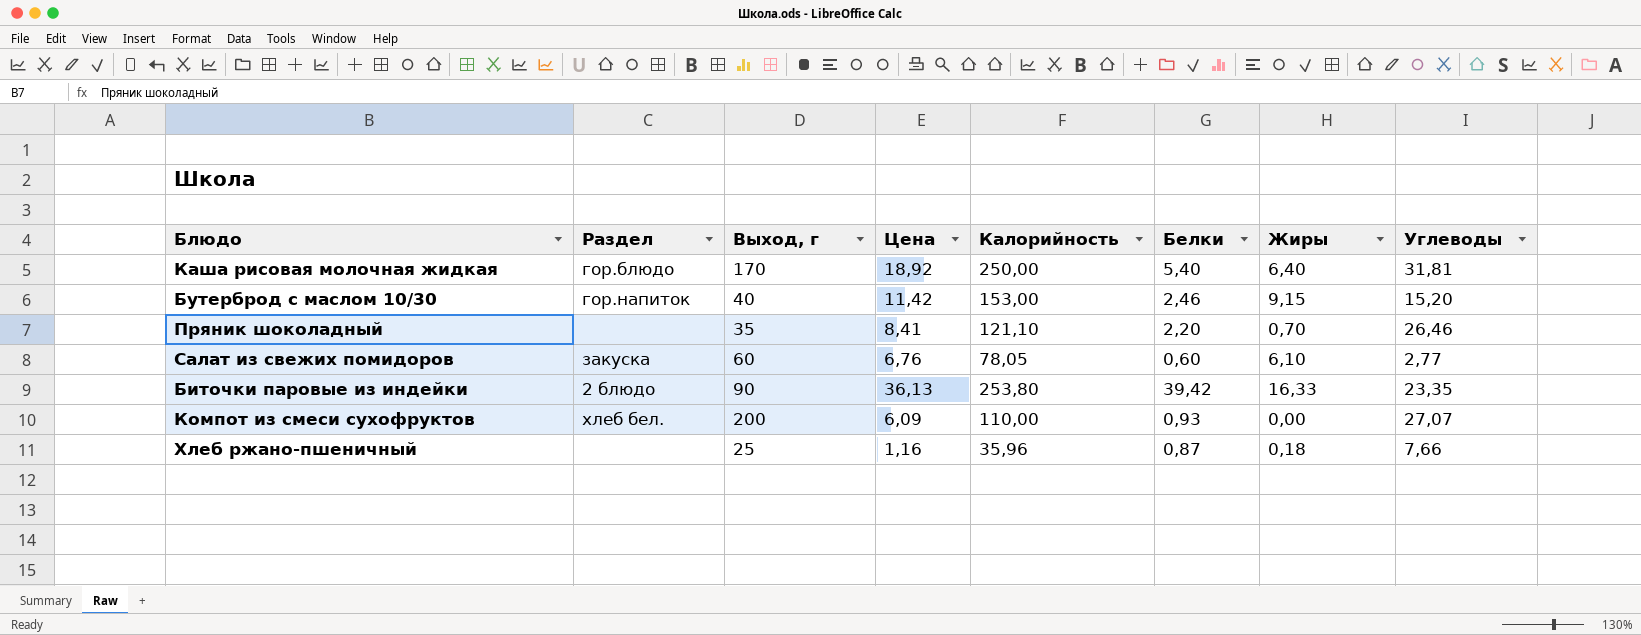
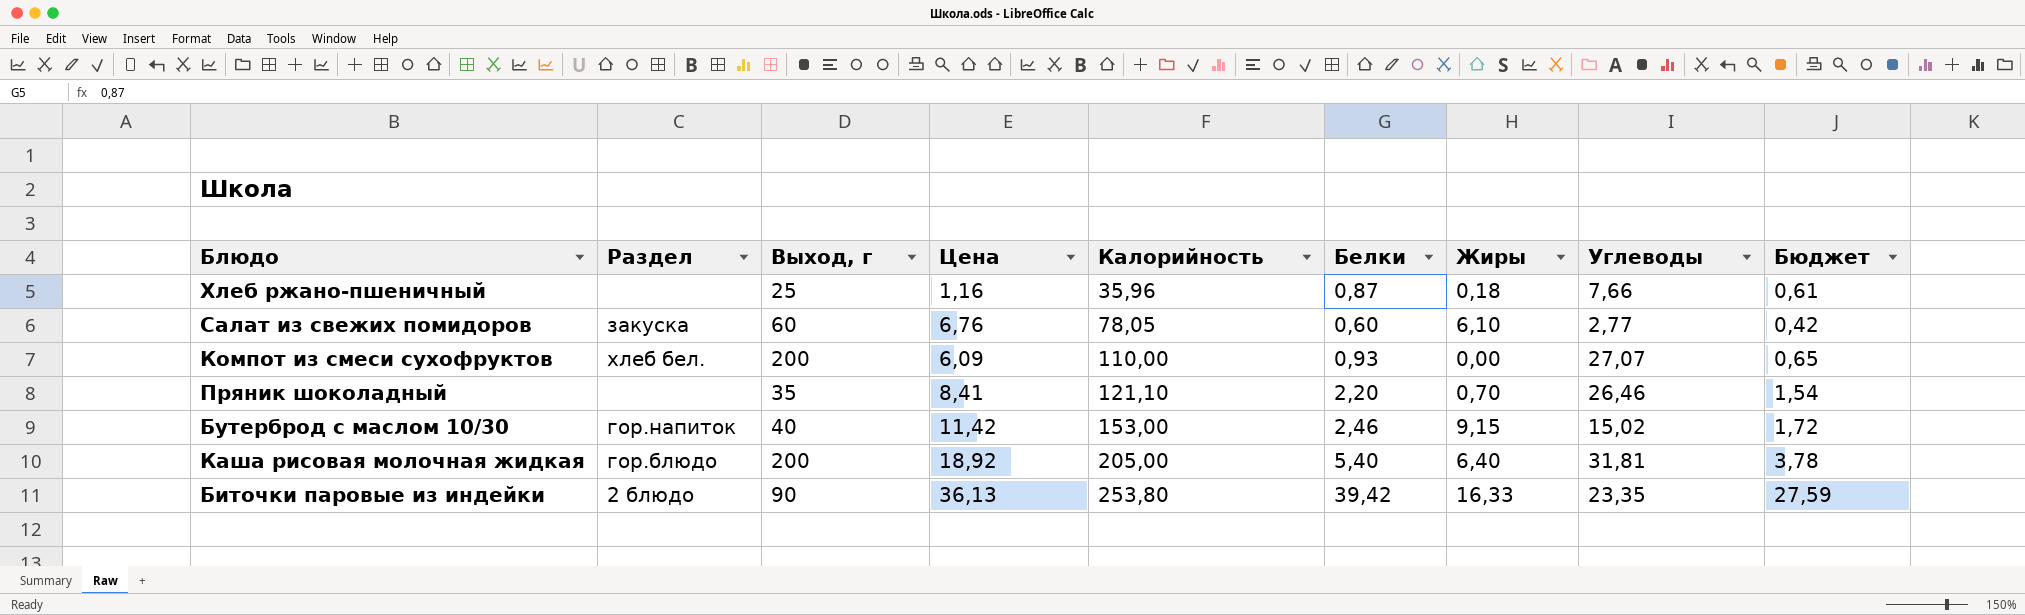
row order: none -> Калорийность ascending
column Бюджет | formula: none -> [Белки] * 0,7
Бутерброд с маслом 10/30 | Углеводы: 15,20 -> 15,02
Каша рисовая молочная жидкая | Выход, г: 170 -> 200
Каша рисовая молочная жидкая | Калорийность: 250,00 -> 205,00

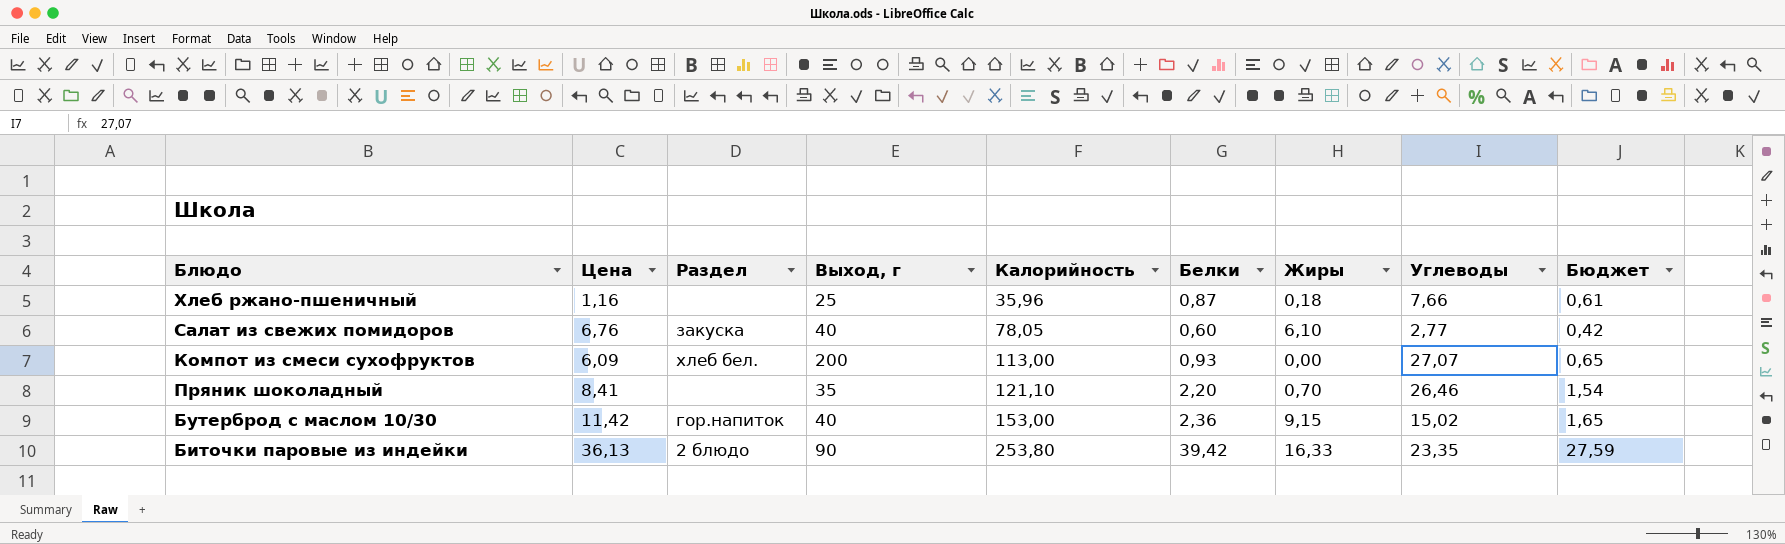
column Цена | position: 4 -> 2
row Каша рисовая молочная жидкая: гор.блюдо | 200 | 18,92 | 205,00 | 5,40 | 6,40 | 31,81 | 3,78 -> none
Салат из свежих помидоров | Выход, г: 60 -> 40
Компот из смеси сухофруктов | Калорийность: 110,00 -> 113,00
Бутерброд с маслом 10/30 | Белки: 2,46 -> 2,36
Бутерброд с маслом 10/30 | Бюджет: 1,72 -> 1,65

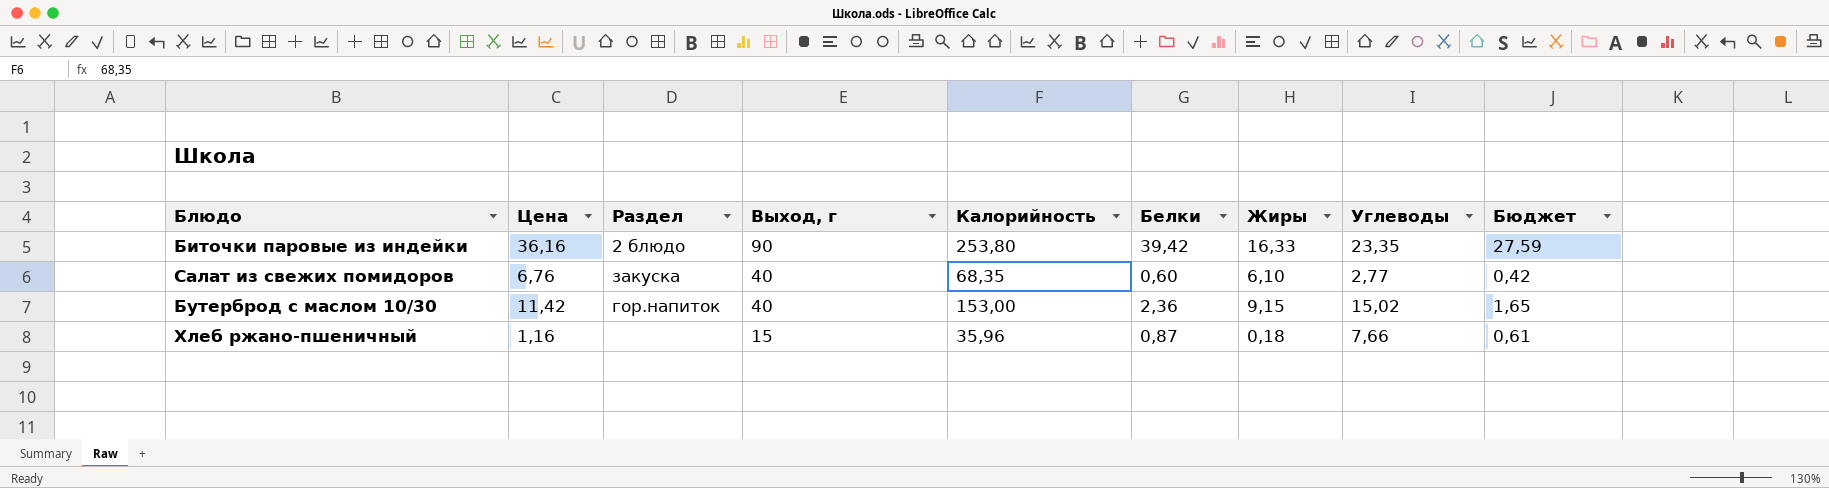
row order: Калорийность ascending -> Выход, г descending
row Компот из смеси сухофруктов: 6,09 | хлеб бел. | 200 | 113,00 | 0,93 | 0,00 | 27,07 | 0,65 -> none
row Пряник шоколадный: 8,41 | none | 35 | 121,10 | 2,20 | 0,70 | 26,46 | 1,54 -> none
Биточки паровые из индейки | Цена: 36,13 -> 36,16
Салат из свежих помидоров | Калорийность: 78,05 -> 68,35
Хлеб ржано-пшеничный | Выход, г: 25 -> 15

